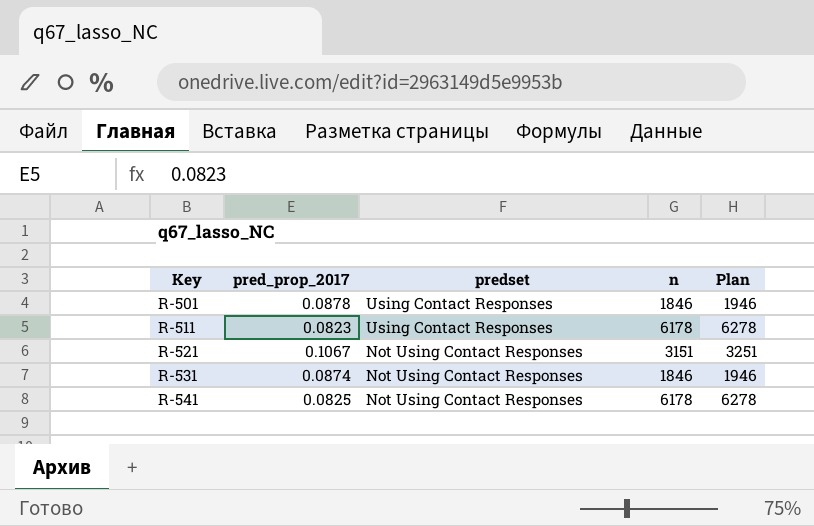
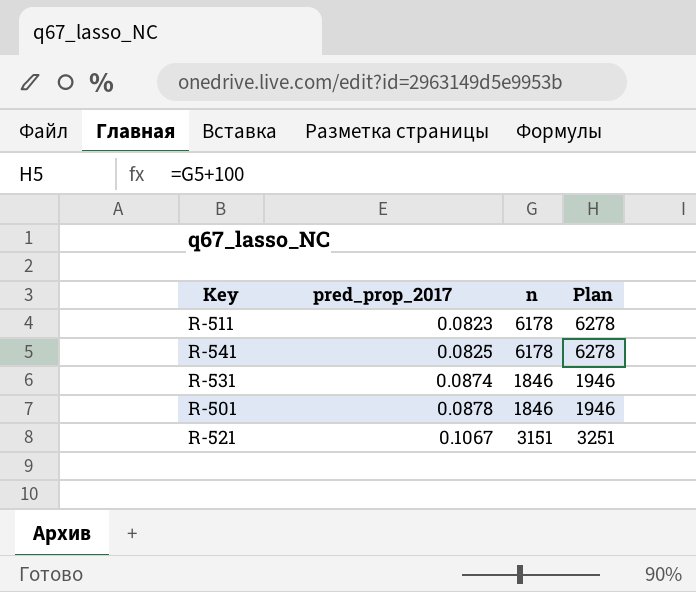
row order: Key ascending -> pred_prop_2017 ascending
column predset | position: 3 -> none

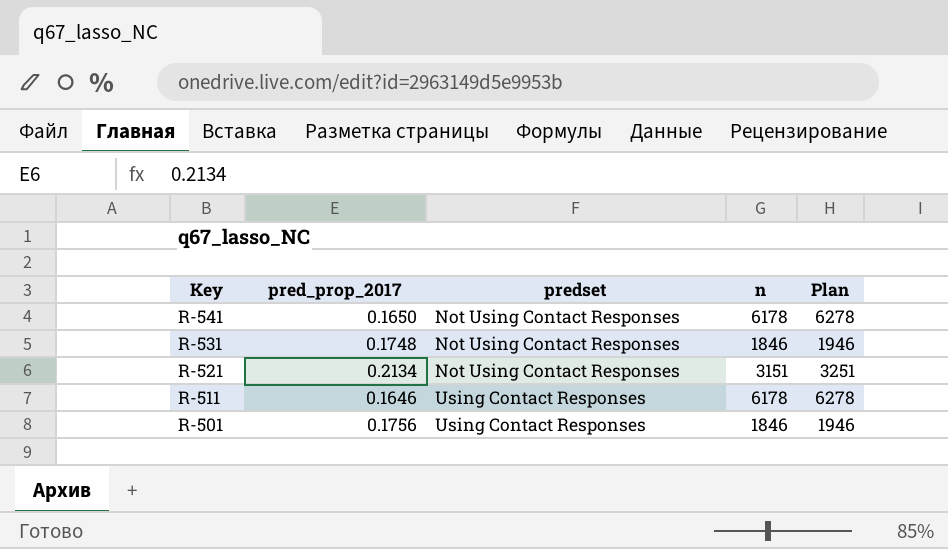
row order: pred_prop_2017 ascending -> Key descending
column predset | position: none -> 3
R-541 | pred_prop_2017: 0.0825 -> 0.1650
R-531 | pred_prop_2017: 0.0874 -> 0.1748
R-521 | pred_prop_2017: 0.1067 -> 0.2134
R-511 | pred_prop_2017: 0.0823 -> 0.1646
R-501 | pred_prop_2017: 0.0878 -> 0.1756

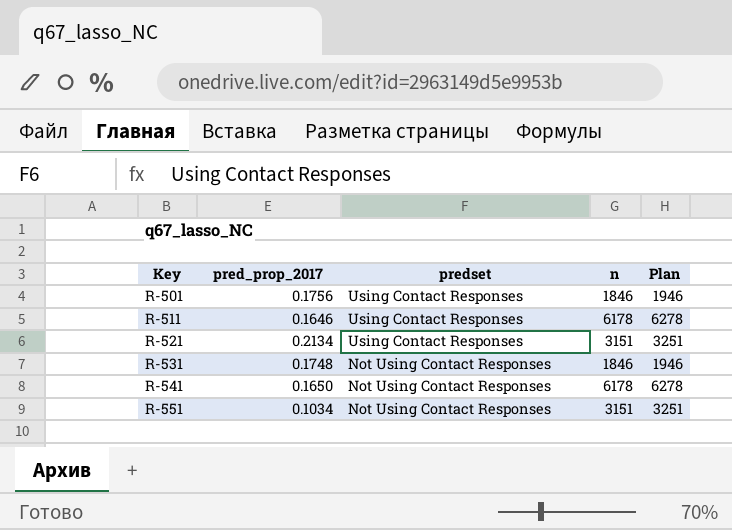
row order: Key descending -> Key ascending
R-521 | predset: Not Using Contact Responses -> Using Contact Responses
row R-551: none -> 0.1034 | Not Using Contact Responses | 3151 | 3251

